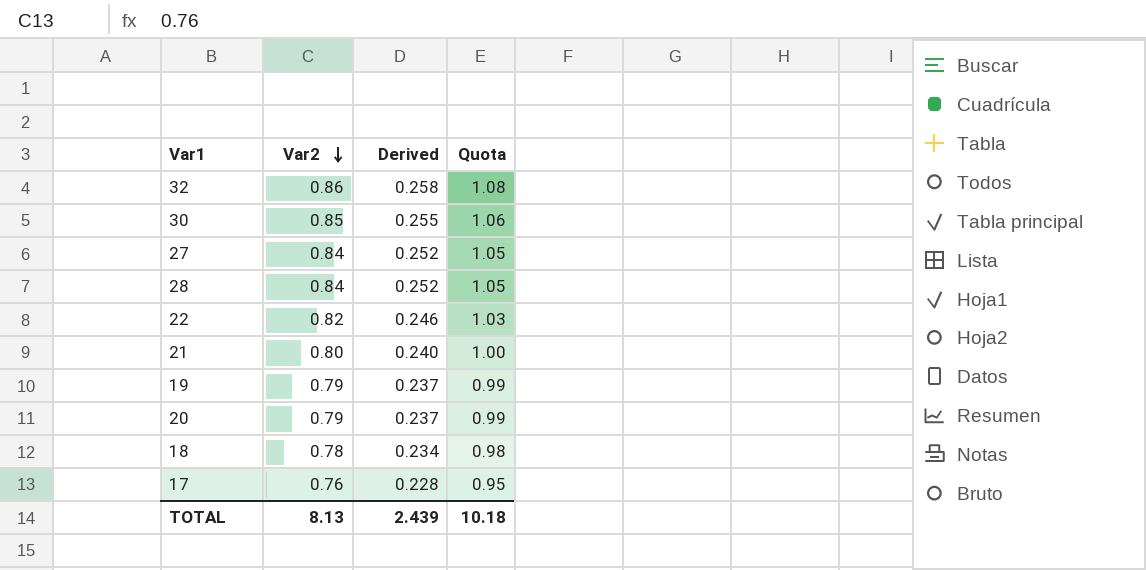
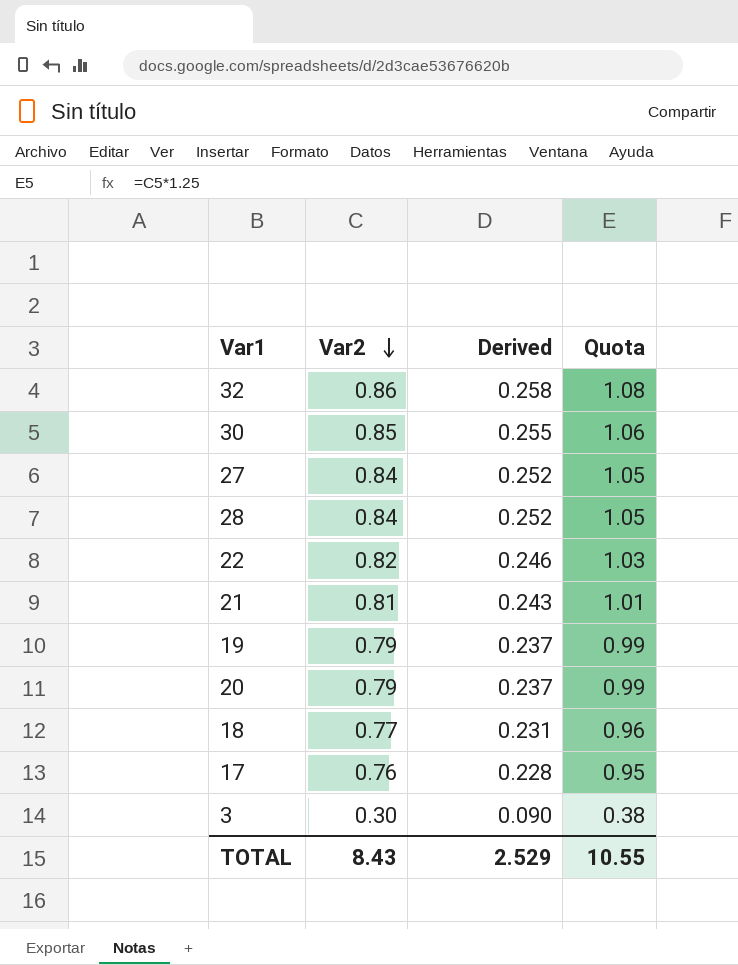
21 | Var2: 0.80 -> 0.81
21 | Derived: 0.240 -> 0.243
21 | Quota: 1.00 -> 1.01
18 | Var2: 0.78 -> 0.77
18 | Derived: 0.234 -> 0.231
18 | Quota: 0.98 -> 0.96
row 3: none -> 0.30 | 0.090 | 0.38
TOTAL | Var2: 8.13 -> 8.43
TOTAL | Derived: 2.439 -> 2.529
TOTAL | Quota: 10.18 -> 10.55

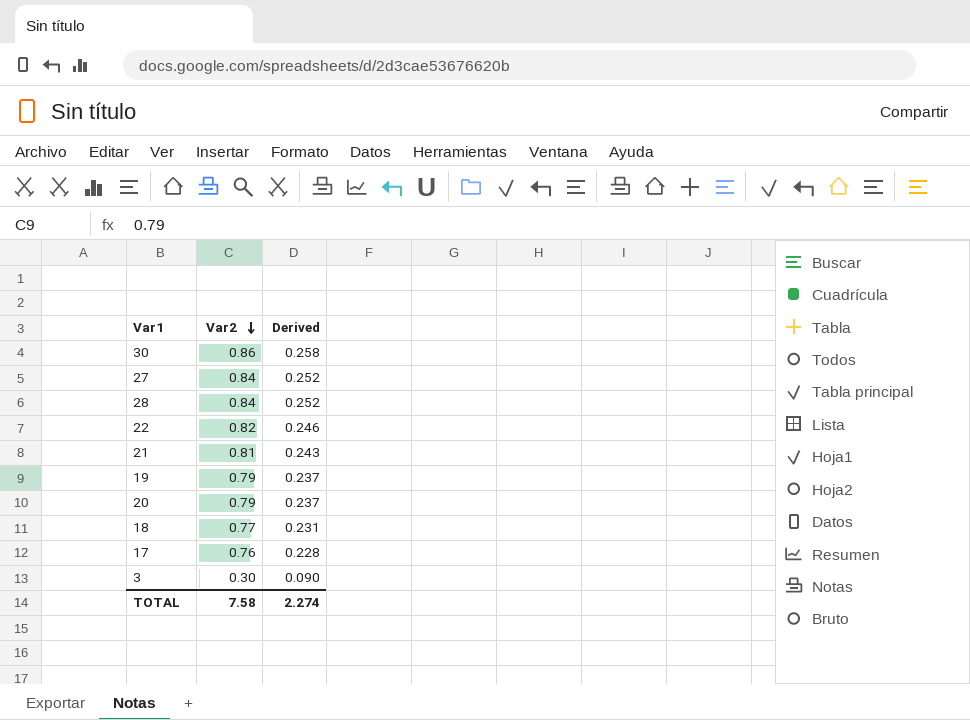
column Quota | formula: [Var2] * 1.25 -> none
row 32: 0.86 | 0.258 | 1.08 -> none
30 | Var2: 0.85 -> 0.86
30 | Derived: 0.255 -> 0.258
TOTAL | Var2: 8.43 -> 7.58
TOTAL | Derived: 2.529 -> 2.274

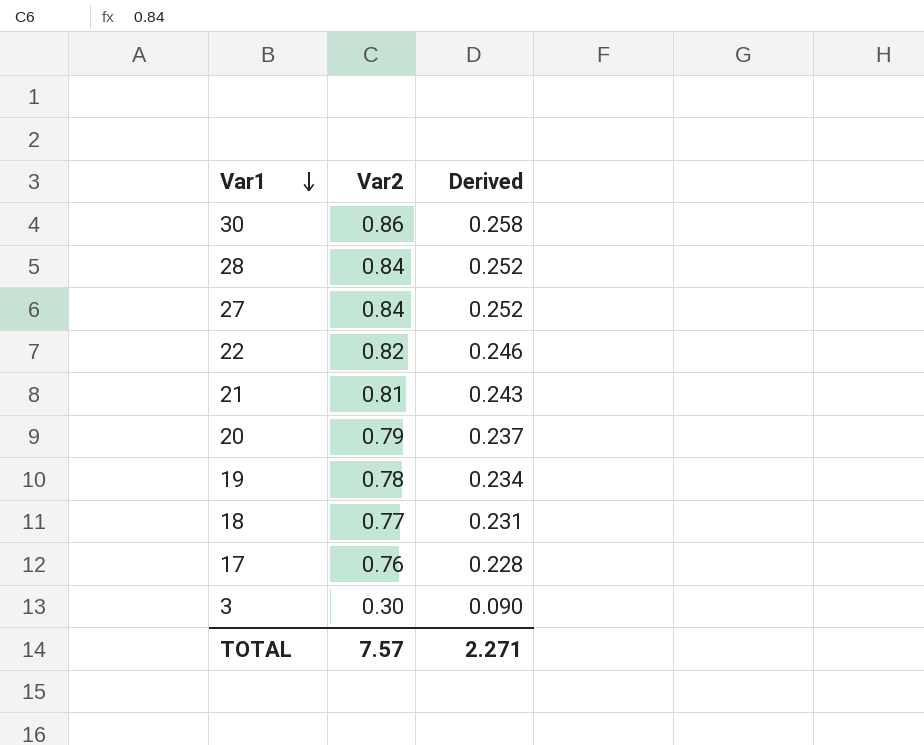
row order: Var2 descending -> Var1 descending
19 | Var2: 0.79 -> 0.78
19 | Derived: 0.237 -> 0.234
TOTAL | Var2: 7.58 -> 7.57
TOTAL | Derived: 2.274 -> 2.271

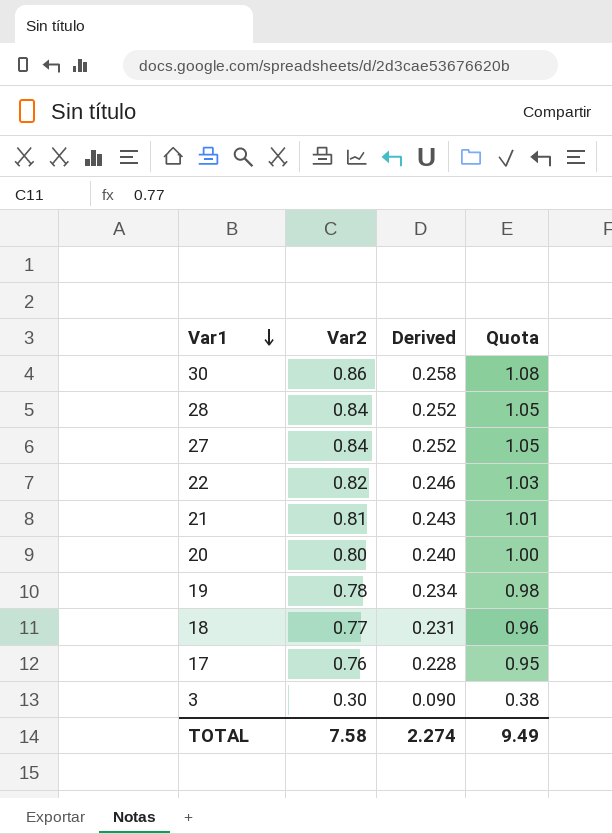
column Quota | formula: none -> [Var2] * 1.25
20 | Var2: 0.79 -> 0.80
20 | Derived: 0.237 -> 0.240
TOTAL | Var2: 7.57 -> 7.58
TOTAL | Derived: 2.271 -> 2.274

